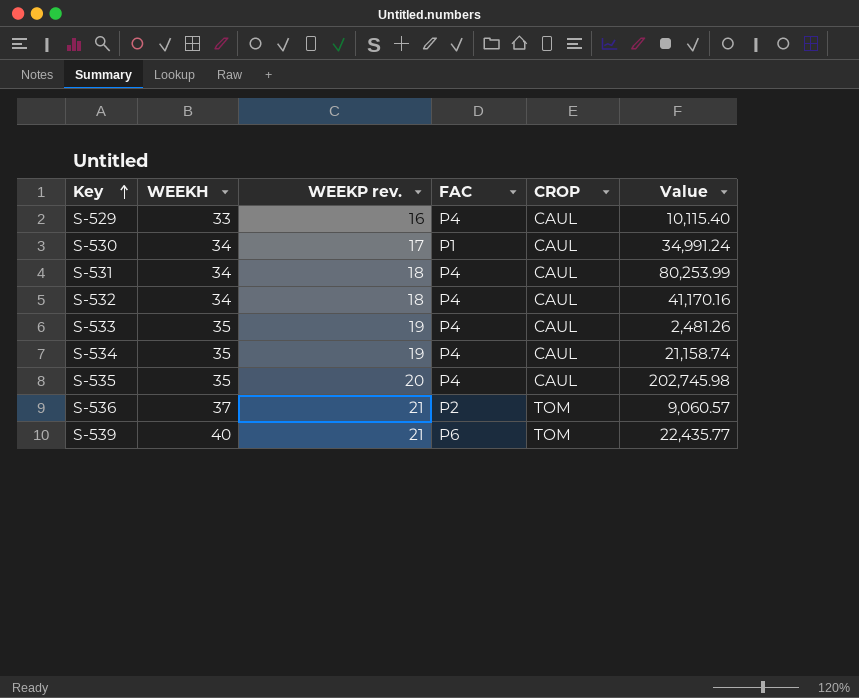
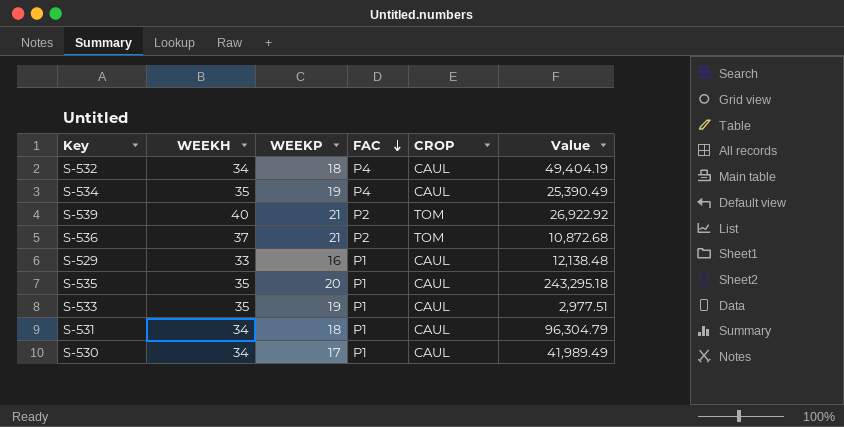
row order: Key ascending -> FAC descending
column name: WEEKP rev. -> WEEKP
S-532 | Value: 41,170.16 -> 49,404.19
S-534 | Value: 21,158.74 -> 25,390.49
S-539 | FAC: P6 -> P2
S-539 | Value: 22,435.77 -> 26,922.92
S-536 | Value: 9,060.57 -> 10,872.68
S-529 | FAC: P4 -> P1
S-529 | Value: 10,115.40 -> 12,138.48
S-535 | FAC: P4 -> P1
S-535 | Value: 202,745.98 -> 243,295.18
S-533 | FAC: P4 -> P1
S-533 | Value: 2,481.26 -> 2,977.51
S-531 | FAC: P4 -> P1
S-531 | Value: 80,253.99 -> 96,304.79
S-530 | Value: 34,991.24 -> 41,989.49

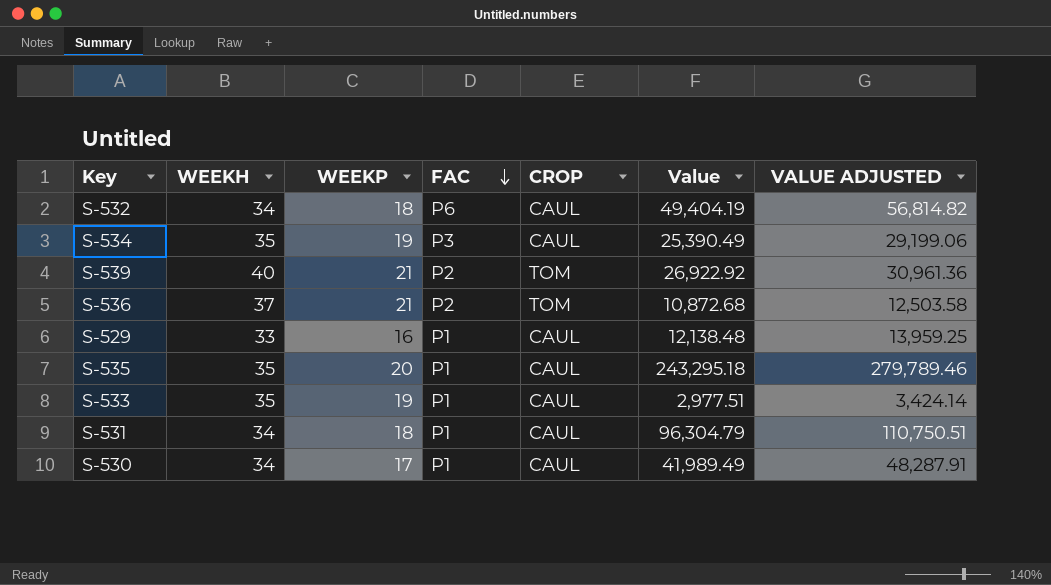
column VALUE ADJUSTED | formula: none -> [Value] * 1.15
S-532 | FAC: P4 -> P6
S-534 | FAC: P4 -> P3

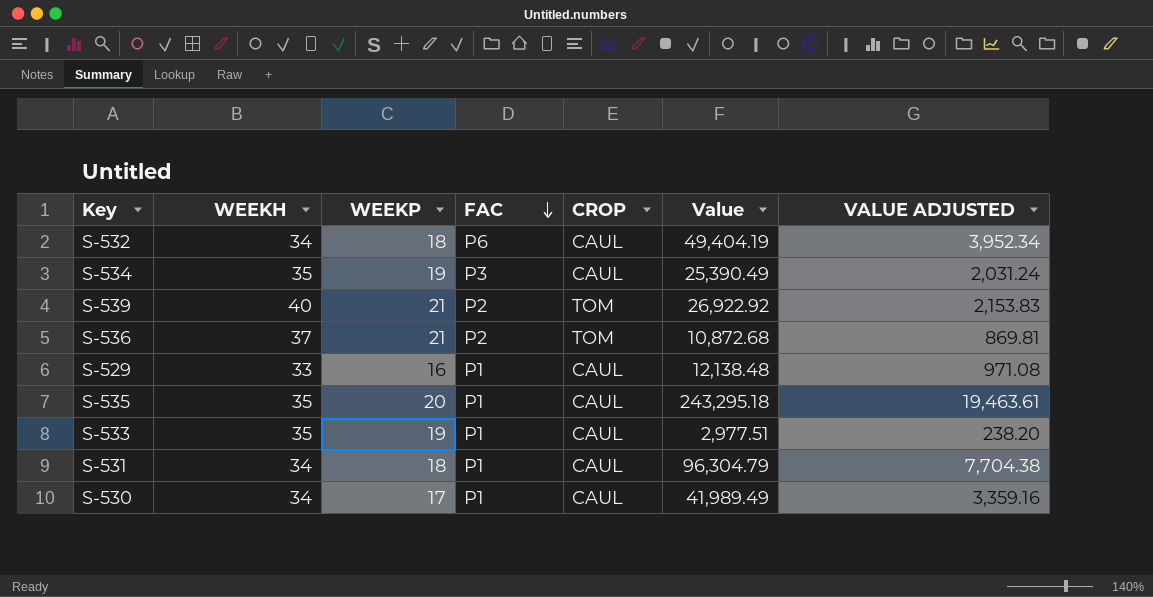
column VALUE ADJUSTED | formula: [Value] * 1.15 -> [Value] * 0.08

